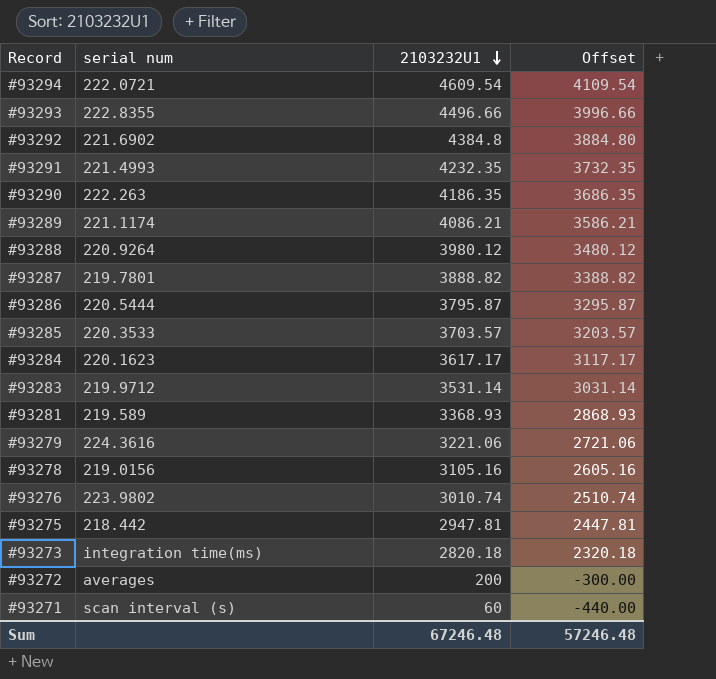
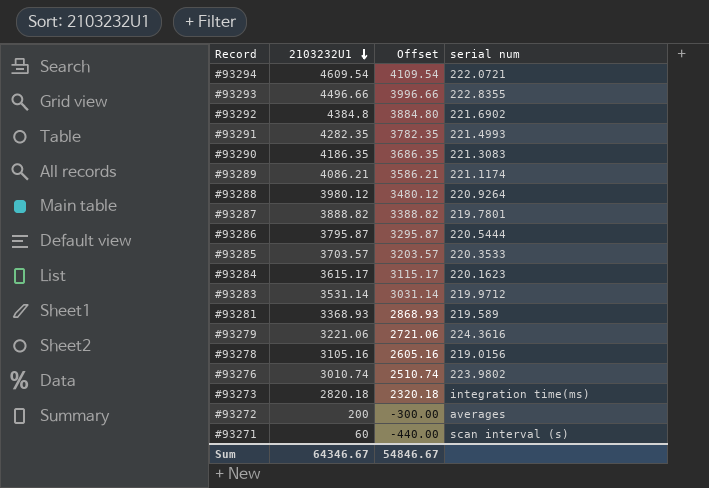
column serial num | position: 2 -> 4
row #93275: 218.442 | 2947.81 | 2447.81 -> none
#93291 | 2103232U1: 4232.35 -> 4282.35
#93291 | Offset: 3732.35 -> 3782.35
#93290 | serial num: 222.263 -> 221.3083
#93284 | 2103232U1: 3617.17 -> 3615.17
#93284 | Offset: 3117.17 -> 3115.17
Sum | 2103232U1: 67246.48 -> 64346.67
Sum | Offset: 57246.48 -> 54846.67

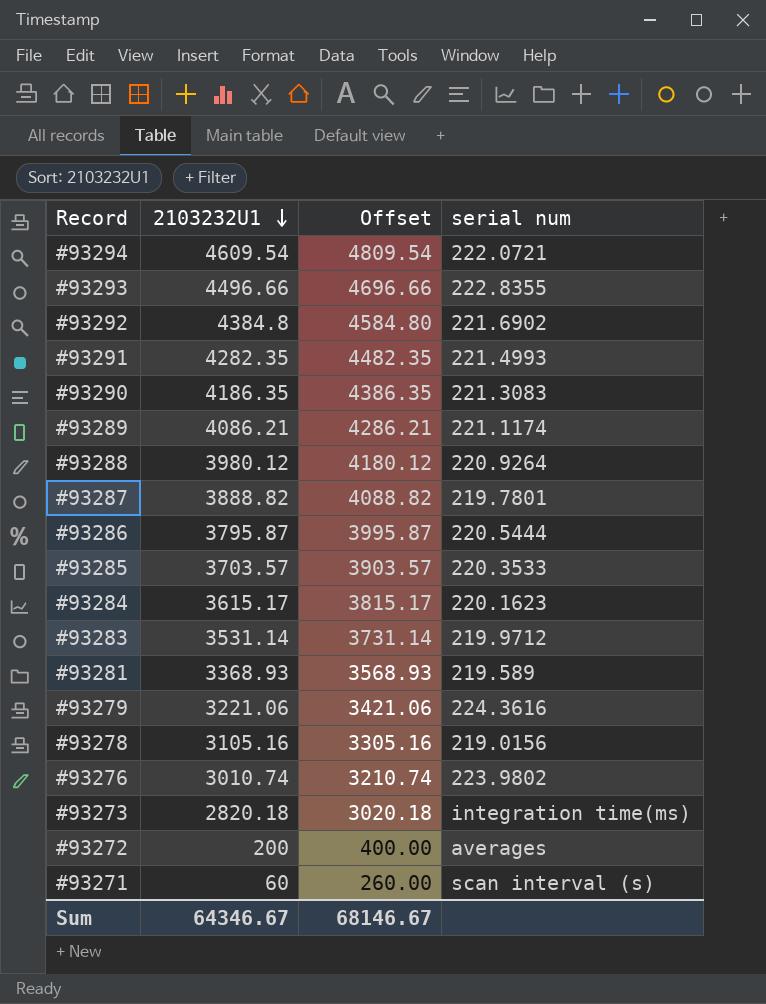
column Offset | formula: [2103232U1] - 500 -> [2103232U1] + 200
Sum | Offset: 54846.67 -> 68146.67

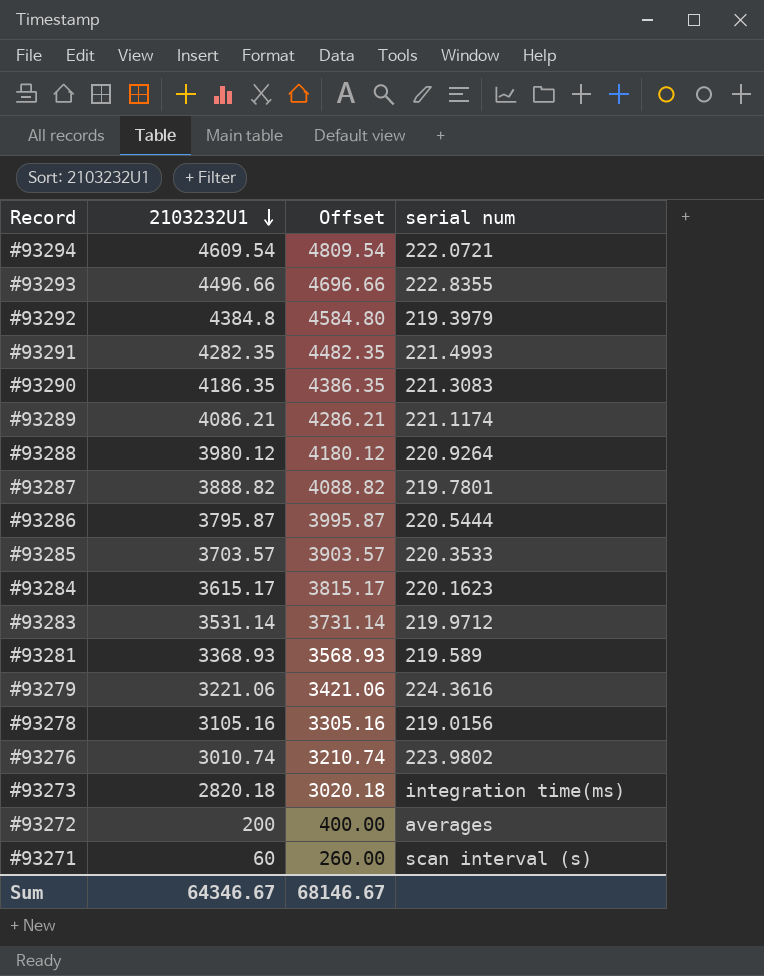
#93292 | serial num: 221.6902 -> 219.3979

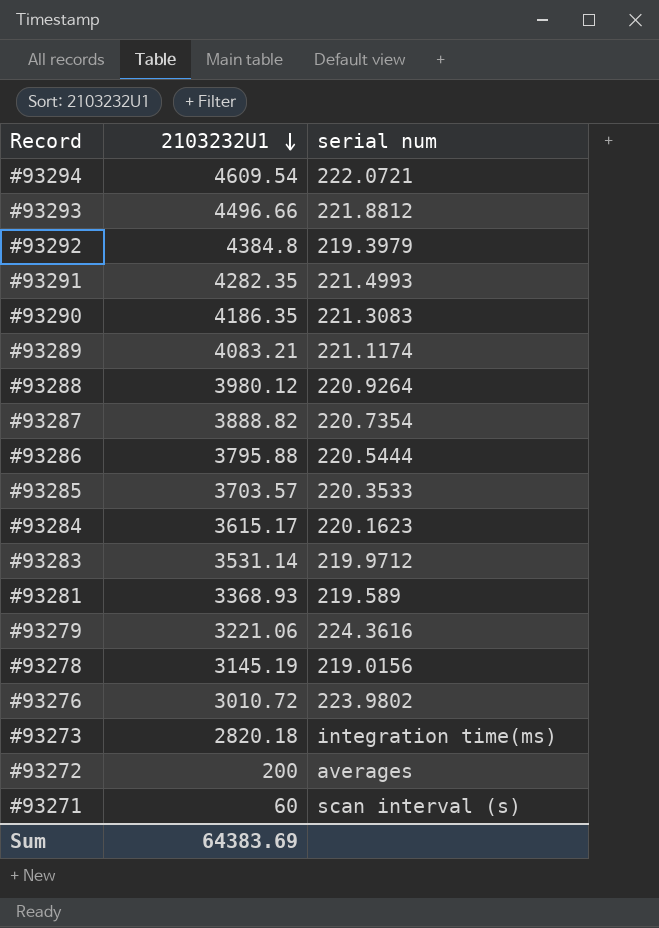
column Offset | formula: [2103232U1] + 200 -> none
#93293 | serial num: 222.8355 -> 221.8812
#93289 | 2103232U1: 4086.21 -> 4083.21
#93287 | serial num: 219.7801 -> 220.7354
#93286 | 2103232U1: 3795.87 -> 3795.88
#93278 | 2103232U1: 3105.16 -> 3145.19
#93276 | 2103232U1: 3010.74 -> 3010.72
Sum | 2103232U1: 64346.67 -> 64383.69

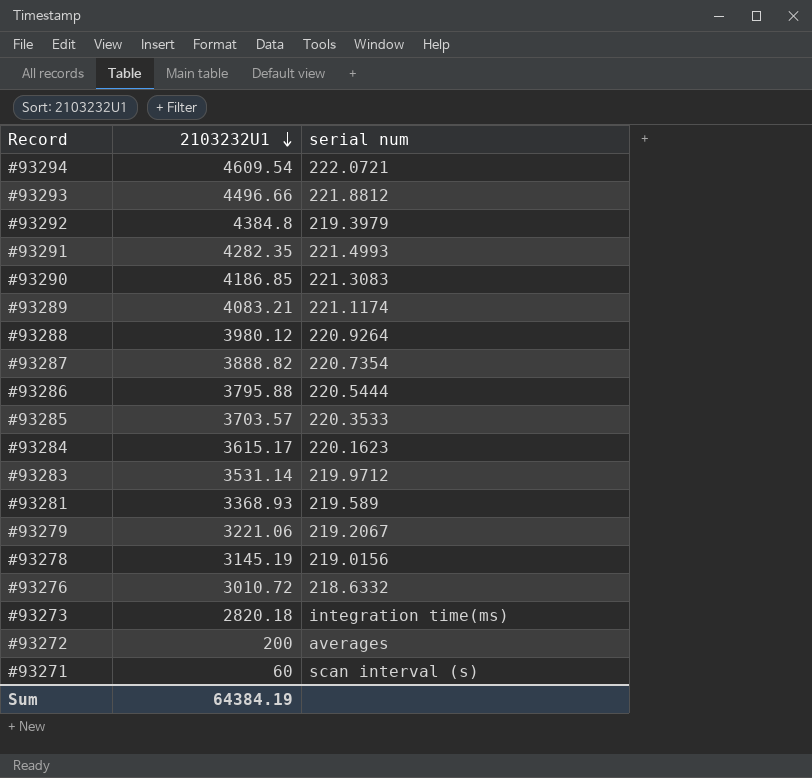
#93290 | 2103232U1: 4186.35 -> 4186.85
#93279 | serial num: 224.3616 -> 219.2067
#93276 | serial num: 223.9802 -> 218.6332
Sum | 2103232U1: 64383.69 -> 64384.19

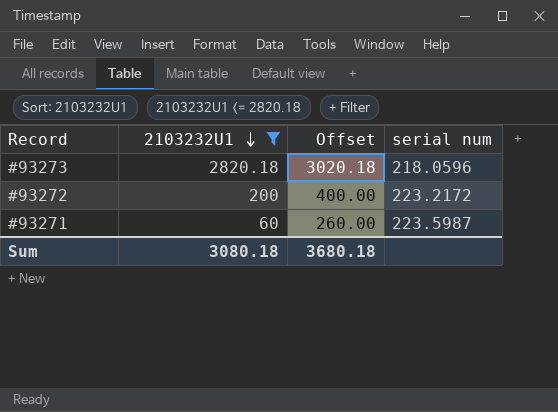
filter: none -> 2103232U1 <= 2820.18
column Offset | formula: none -> [2103232U1] + 200
#93273 | serial num: integration time(ms) -> 218.0596
#93272 | serial num: averages -> 223.2172
#93271 | serial num: scan interval (s) -> 223.5987
Sum | 2103232U1: 64384.19 -> 3080.18

